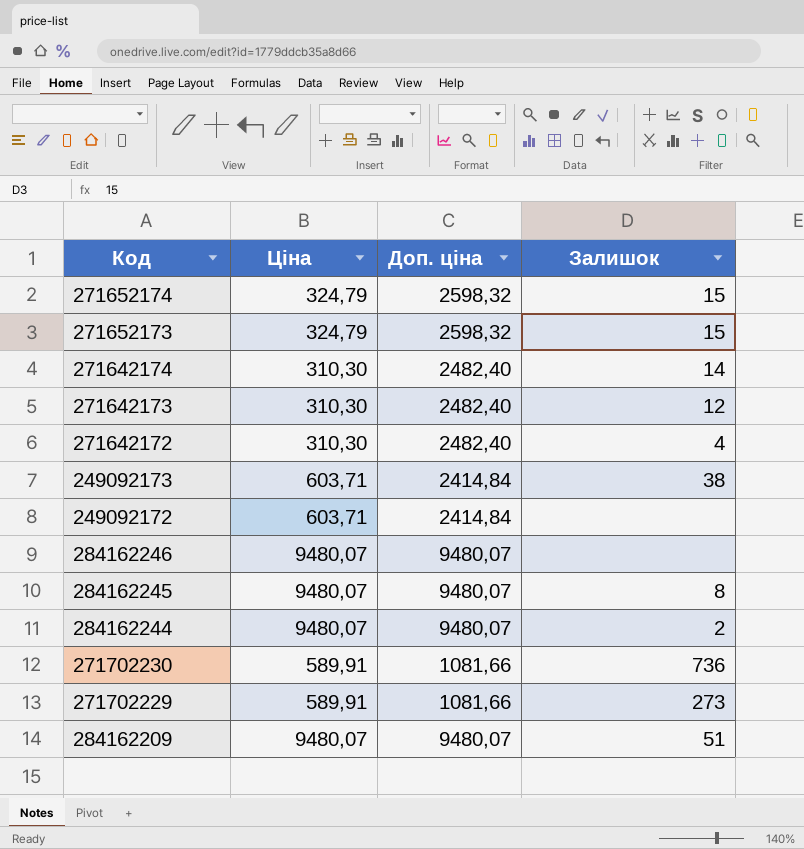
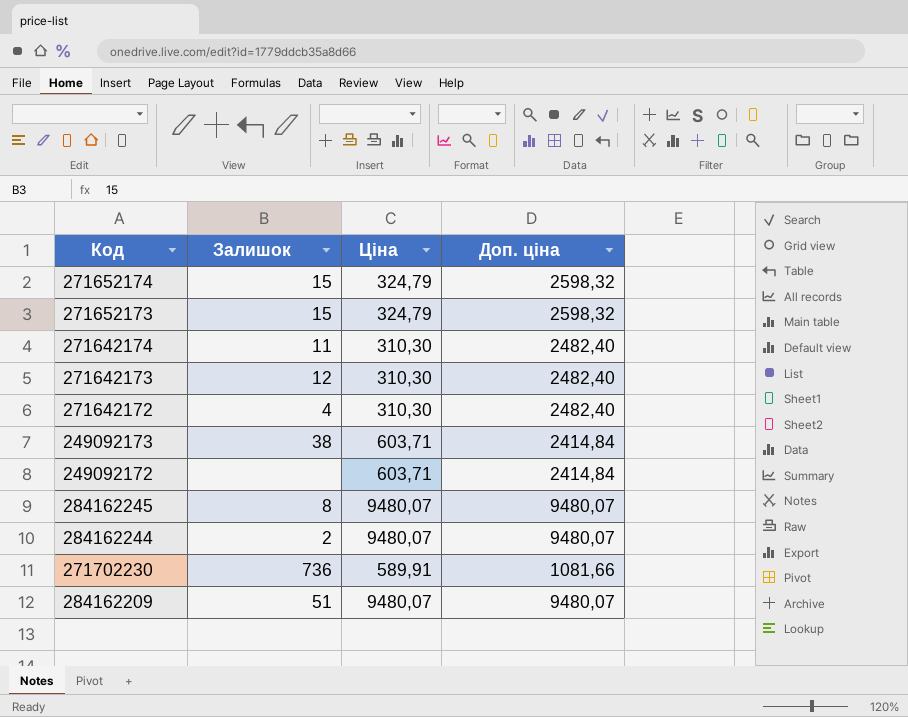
column Залишок | position: 4 -> 2
row 284162246: 9480,07 | 9480,07 | none -> none
row 271702229: 589,91 | 1081,66 | 273 -> none
271642174 | Залишок: 14 -> 11

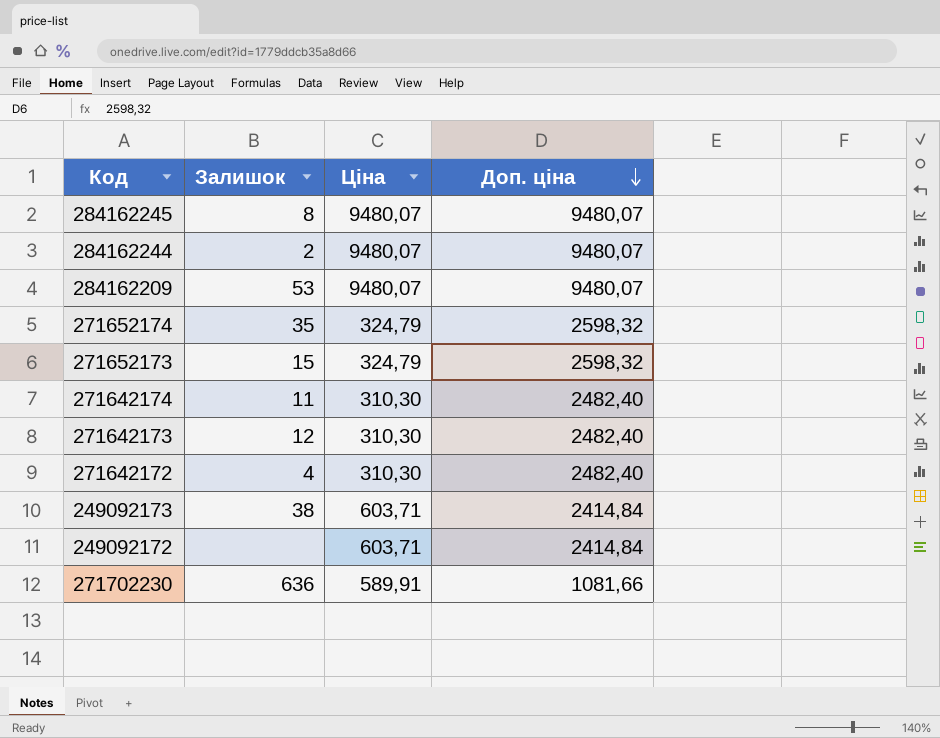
row order: none -> Доп. ціна descending
284162209 | Залишок: 51 -> 53
271652174 | Залишок: 15 -> 35
271702230 | Залишок: 736 -> 636

